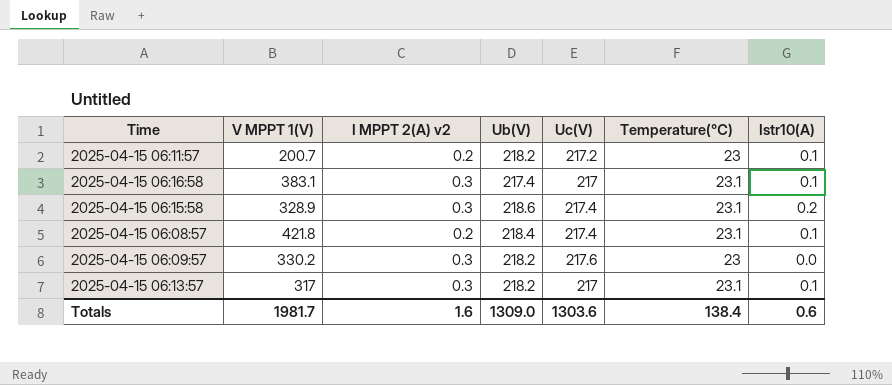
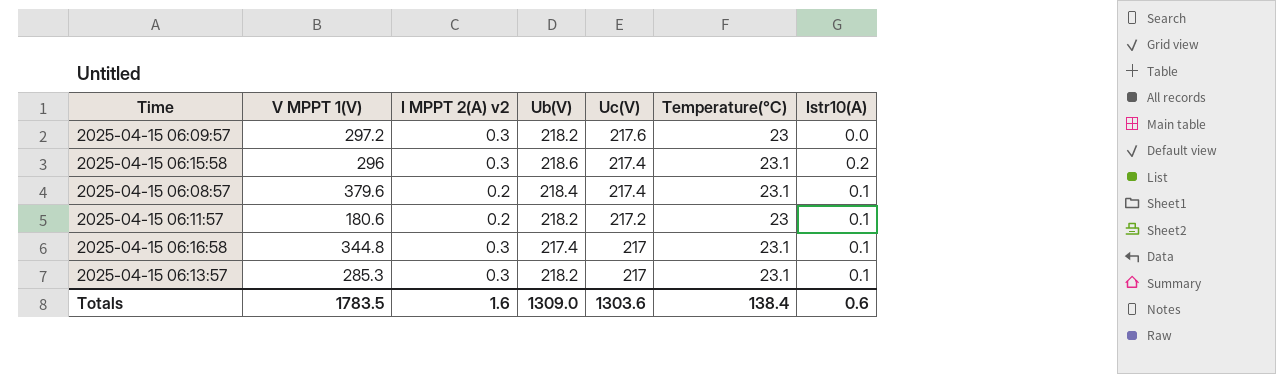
row order: none -> Uc(V) descending
2025-04-15 06:09:57 | V MPPT 1(V): 330.2 -> 297.2
2025-04-15 06:15:58 | V MPPT 1(V): 328.9 -> 296
2025-04-15 06:08:57 | V MPPT 1(V): 421.8 -> 379.6
2025-04-15 06:11:57 | V MPPT 1(V): 200.7 -> 180.6
2025-04-15 06:16:58 | V MPPT 1(V): 383.1 -> 344.8
2025-04-15 06:13:57 | V MPPT 1(V): 317 -> 285.3
Totals | V MPPT 1(V): 1981.7 -> 1783.5

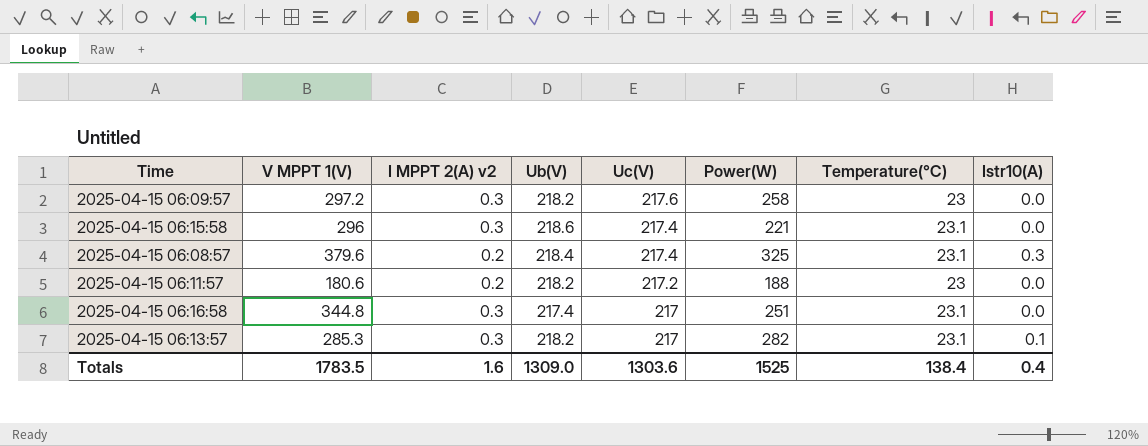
column Power(W) | position: none -> 6
2025-04-15 06:15:58 | Istr10(A): 0.2 -> 0.0
2025-04-15 06:08:57 | Istr10(A): 0.1 -> 0.3
2025-04-15 06:11:57 | Istr10(A): 0.1 -> 0.0
2025-04-15 06:16:58 | Istr10(A): 0.1 -> 0.0
Totals | Istr10(A): 0.6 -> 0.4

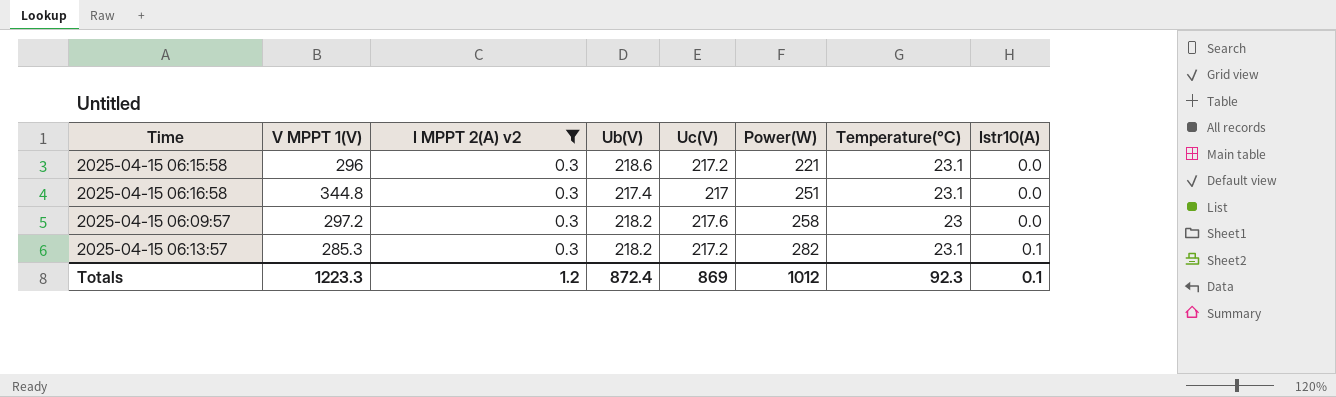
filter: none -> I MPPT 2(A) v2 = 0.3
row order: Uc(V) descending -> Power(W) ascending
2025-04-15 06:15:58 | Uc(V): 217.4 -> 217.2
2025-04-15 06:13:57 | Uc(V): 217 -> 217.2
Totals | V MPPT 1(V): 1783.5 -> 1223.3
Totals | I MPPT 2(A) v2: 1.6 -> 1.2
Totals | Ub(V): 1309.0 -> 872.4
Totals | Uc(V): 1303.6 -> 869
Totals | Power(W): 1525 -> 1012
Totals | Temperature(℃): 138.4 -> 92.3
Totals | Istr10(A): 0.4 -> 0.1

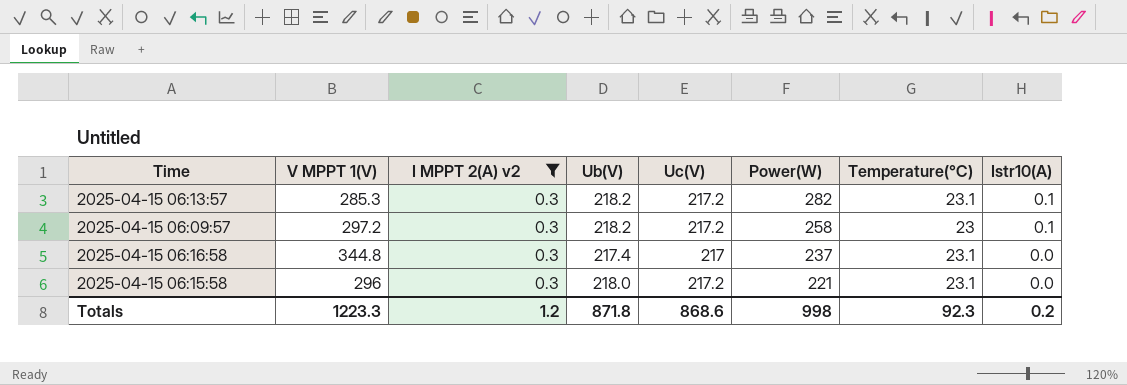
row order: Power(W) ascending -> Power(W) descending
2025-04-15 06:09:57 | Uc(V): 217.6 -> 217.2
2025-04-15 06:09:57 | Istr10(A): 0.0 -> 0.1
2025-04-15 06:16:58 | Power(W): 251 -> 237
2025-04-15 06:15:58 | Ub(V): 218.6 -> 218.0
Totals | Ub(V): 872.4 -> 871.8
Totals | Uc(V): 869 -> 868.6
Totals | Power(W): 1012 -> 998
Totals | Istr10(A): 0.1 -> 0.2

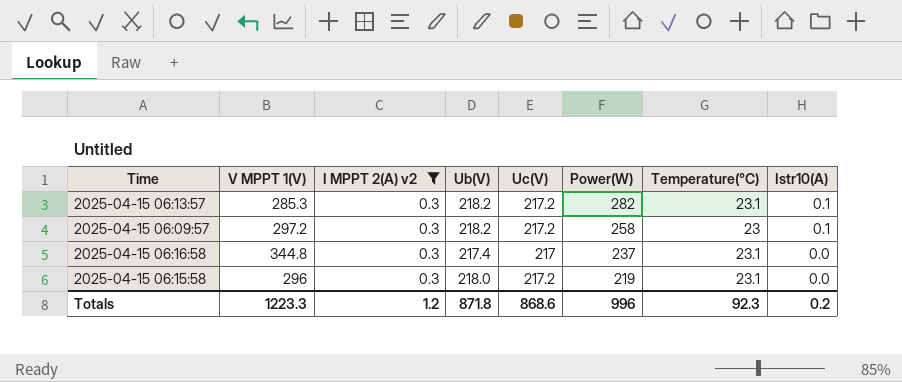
2025-04-15 06:15:58 | Power(W): 221 -> 219
Totals | Power(W): 998 -> 996

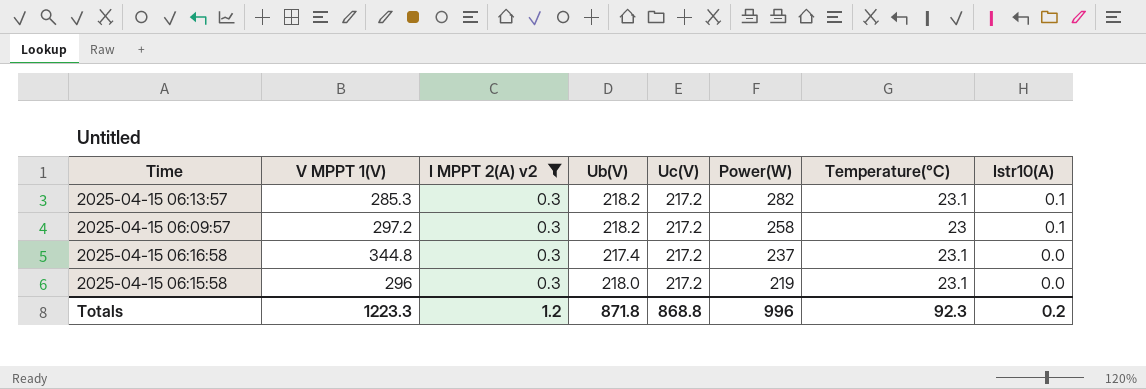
2025-04-15 06:16:58 | Uc(V): 217 -> 217.2
Totals | Uc(V): 868.6 -> 868.8

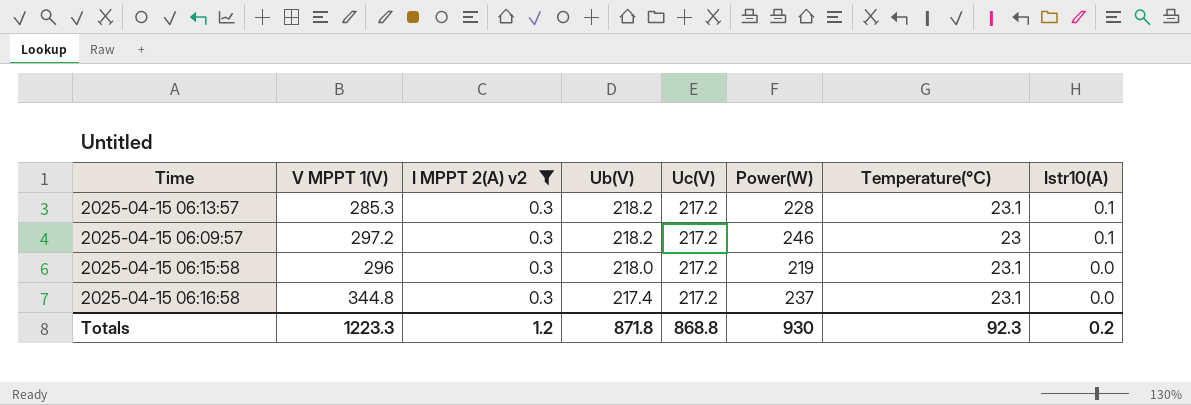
row order: Power(W) descending -> Ub(V) descending
2025-04-15 06:13:57 | Power(W): 282 -> 228
2025-04-15 06:09:57 | Power(W): 258 -> 246
Totals | Power(W): 996 -> 930

